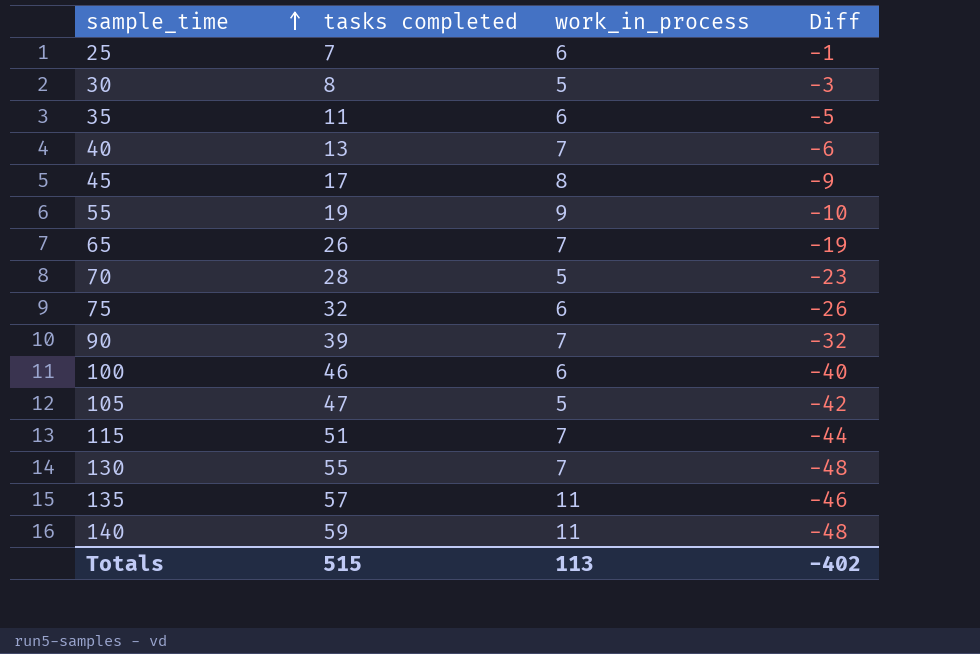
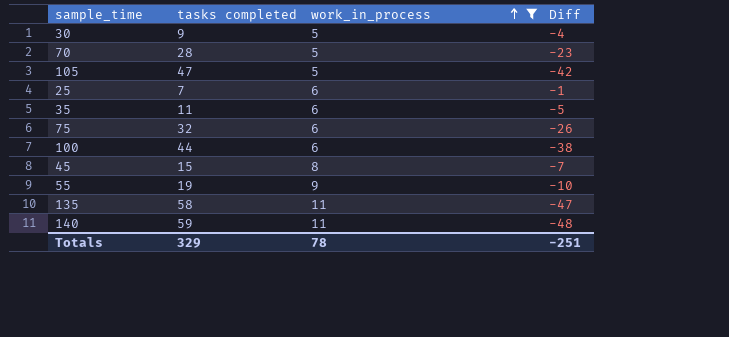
filter: none -> work_in_process != 7
row order: sample_time ascending -> work_in_process ascending
30 | tasks completed: 8 -> 9
30 | Diff: -3 -> -4
100 | tasks completed: 46 -> 44
100 | Diff: -40 -> -38
45 | tasks completed: 17 -> 15
45 | Diff: -9 -> -7
135 | tasks completed: 57 -> 58
135 | Diff: -46 -> -47
Totals | tasks completed: 515 -> 329
Totals | work_in_process: 113 -> 78
Totals | Diff: -402 -> -251

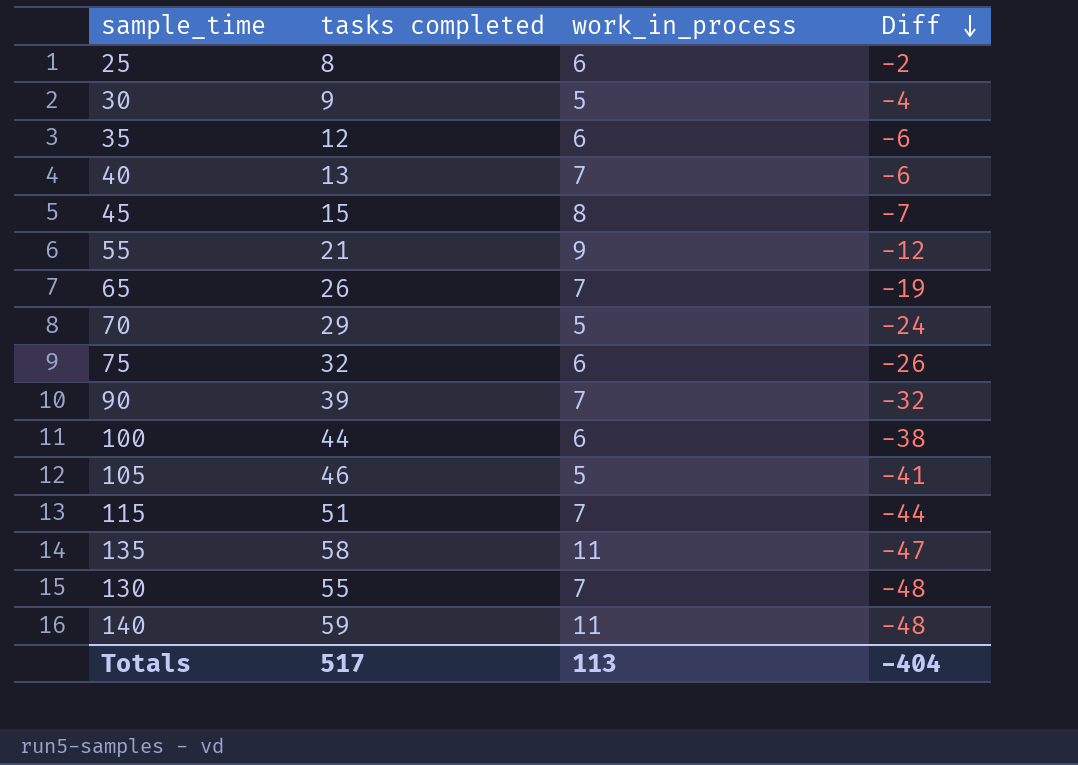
filter: work_in_process != 7 -> none
row order: work_in_process ascending -> Diff descending
25 | tasks completed: 7 -> 8
25 | Diff: -1 -> -2
35 | tasks completed: 11 -> 12
35 | Diff: -5 -> -6
55 | tasks completed: 19 -> 21
55 | Diff: -10 -> -12
70 | tasks completed: 28 -> 29
70 | Diff: -23 -> -24
105 | tasks completed: 47 -> 46
105 | Diff: -42 -> -41
Totals | tasks completed: 329 -> 517
Totals | work_in_process: 78 -> 113
Totals | Diff: -251 -> -404

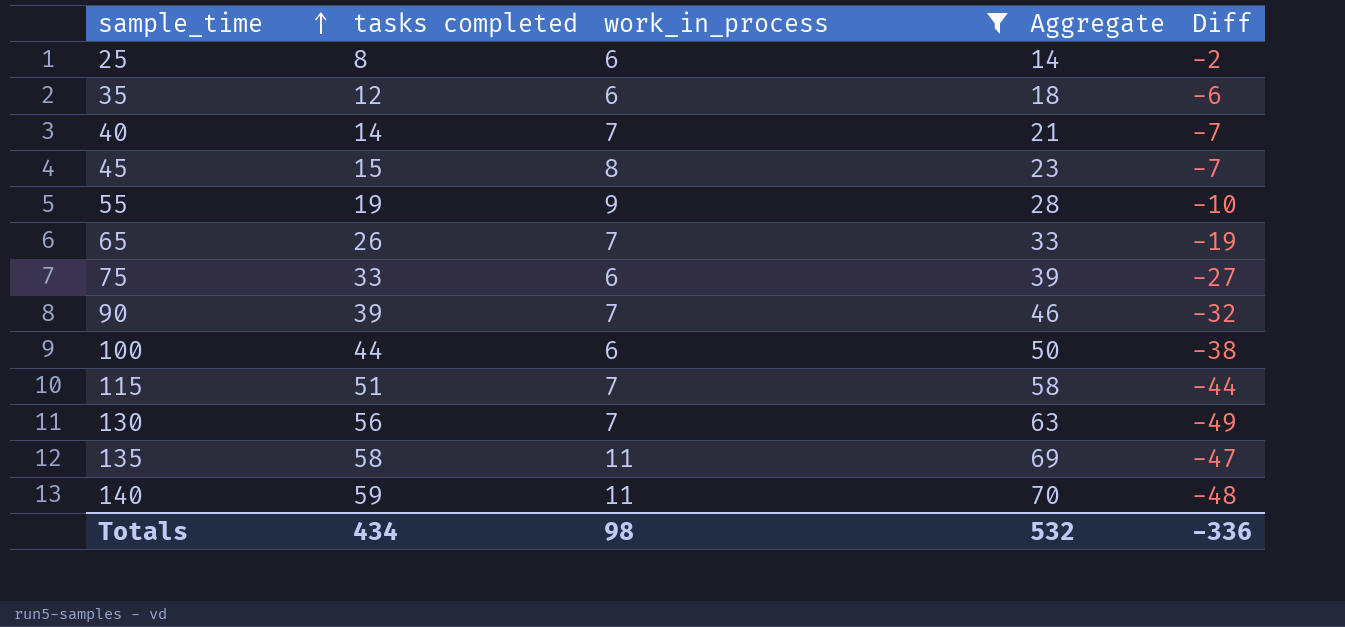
filter: none -> work_in_process != 5
row order: Diff descending -> sample_time ascending
column Aggregate | formula: none -> [tasks completed] + [work_in_process]
40 | tasks completed: 13 -> 14
40 | Diff: -6 -> -7
55 | tasks completed: 21 -> 19
55 | Diff: -12 -> -10
75 | tasks completed: 32 -> 33
75 | Diff: -26 -> -27
130 | tasks completed: 55 -> 56
130 | Diff: -48 -> -49
Totals | tasks completed: 517 -> 434
Totals | work_in_process: 113 -> 98
Totals | Diff: -404 -> -336

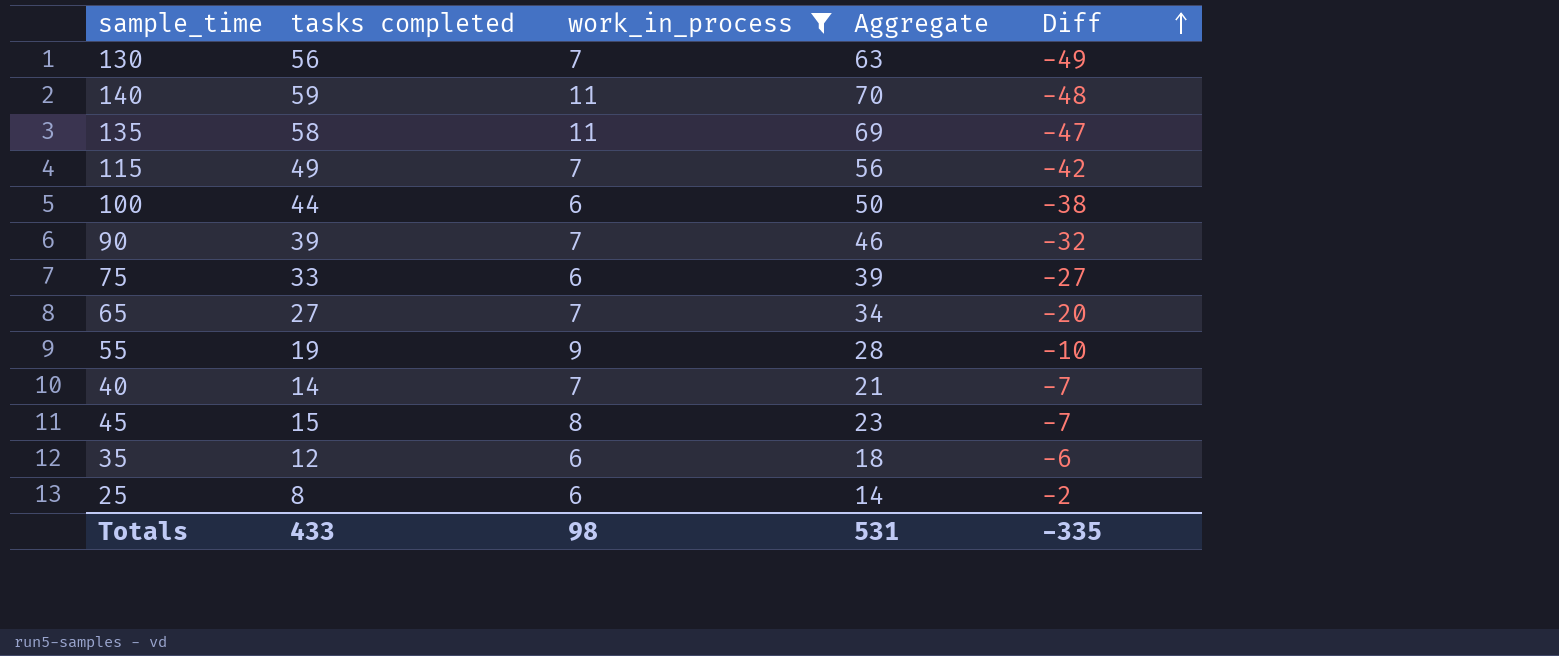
row order: sample_time ascending -> Diff ascending
115 | tasks completed: 51 -> 49
115 | Aggregate: 58 -> 56
115 | Diff: -44 -> -42
65 | tasks completed: 26 -> 27
65 | Aggregate: 33 -> 34
65 | Diff: -19 -> -20
Totals | tasks completed: 434 -> 433
Totals | Aggregate: 532 -> 531
Totals | Diff: -336 -> -335

